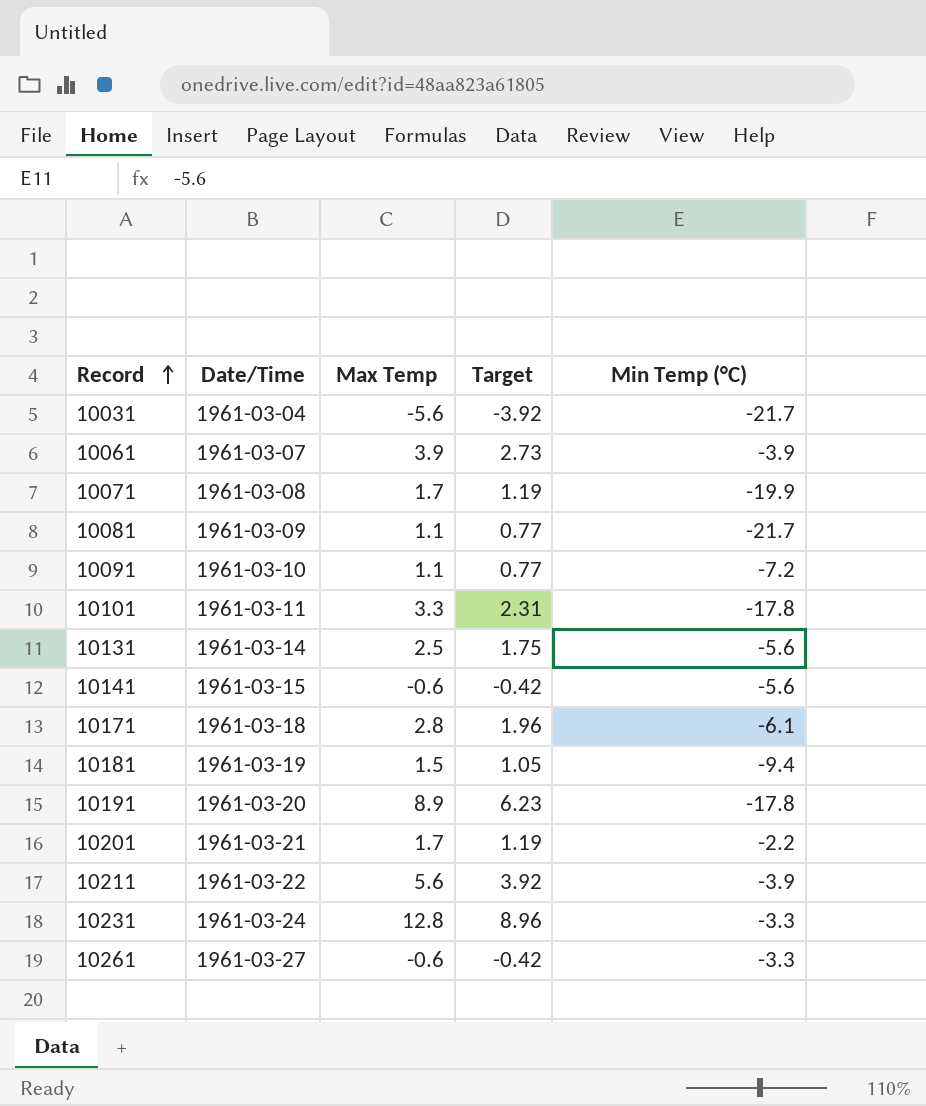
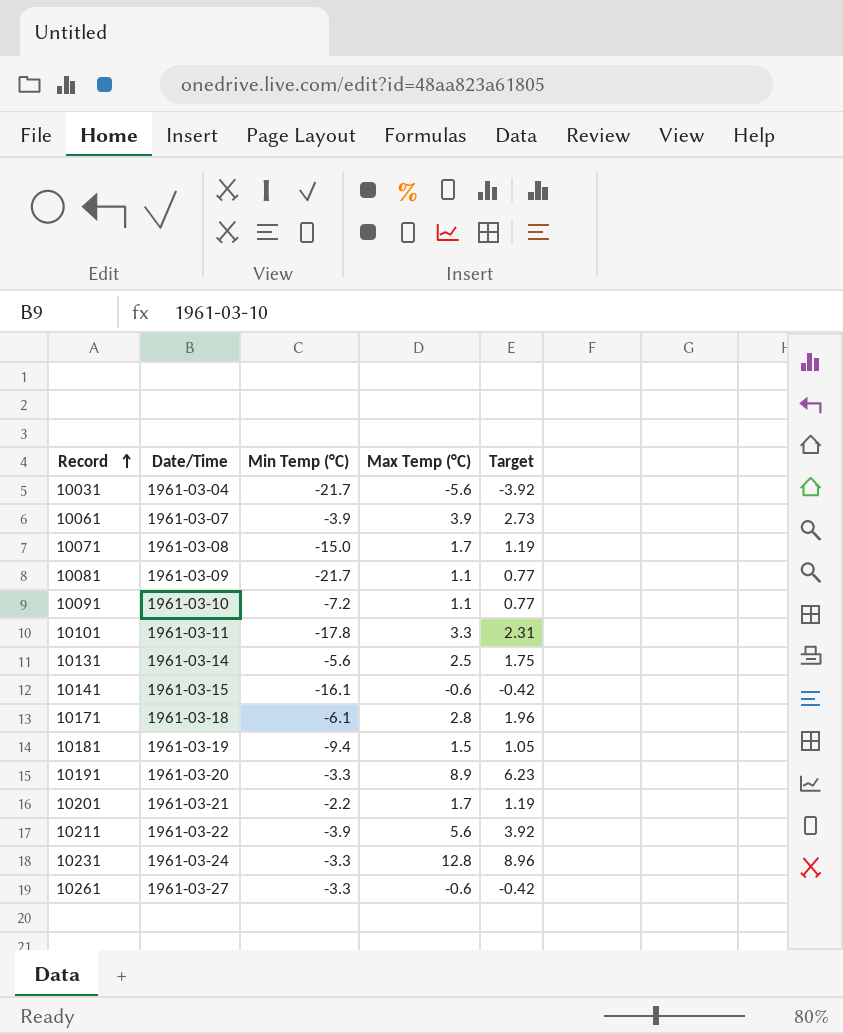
column Min Temp (°C) | position: 5 -> 3
column name: Max Temp -> Max Temp (°C)
10071 | Min Temp (°C): -19.9 -> -15.0
10141 | Min Temp (°C): -5.6 -> -16.1
10191 | Min Temp (°C): -17.8 -> -3.3

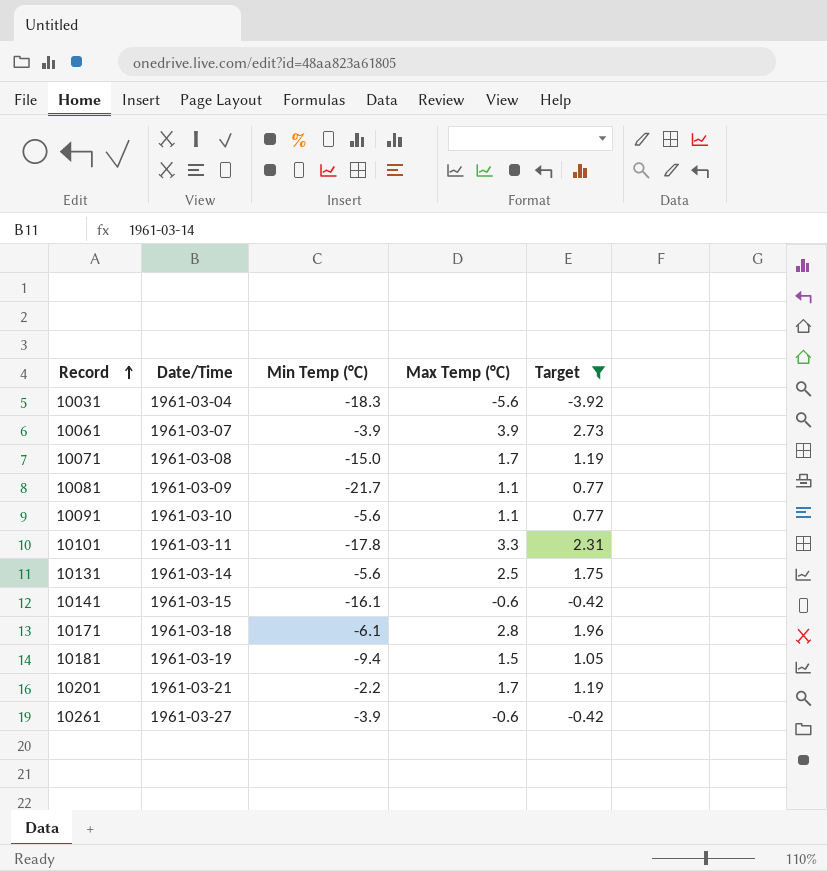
filter: none -> Target <= 2.73
10031 | Min Temp (°C): -21.7 -> -18.3
10091 | Min Temp (°C): -7.2 -> -5.6
10261 | Min Temp (°C): -3.3 -> -3.9

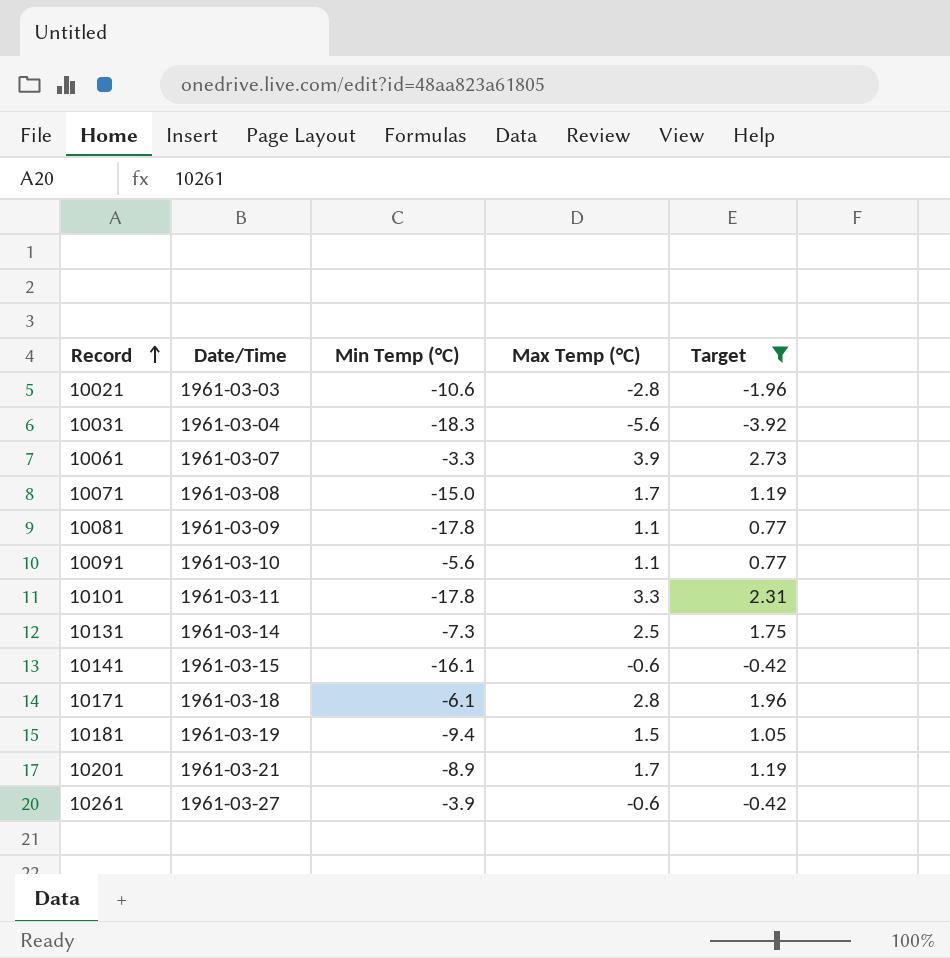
row 10021: none -> 1961-03-03 | -10.6 | -2.8 | -1.96
10061 | Min Temp (°C): -3.9 -> -3.3
10081 | Min Temp (°C): -21.7 -> -17.8
10131 | Min Temp (°C): -5.6 -> -7.3
10201 | Min Temp (°C): -2.2 -> -8.9

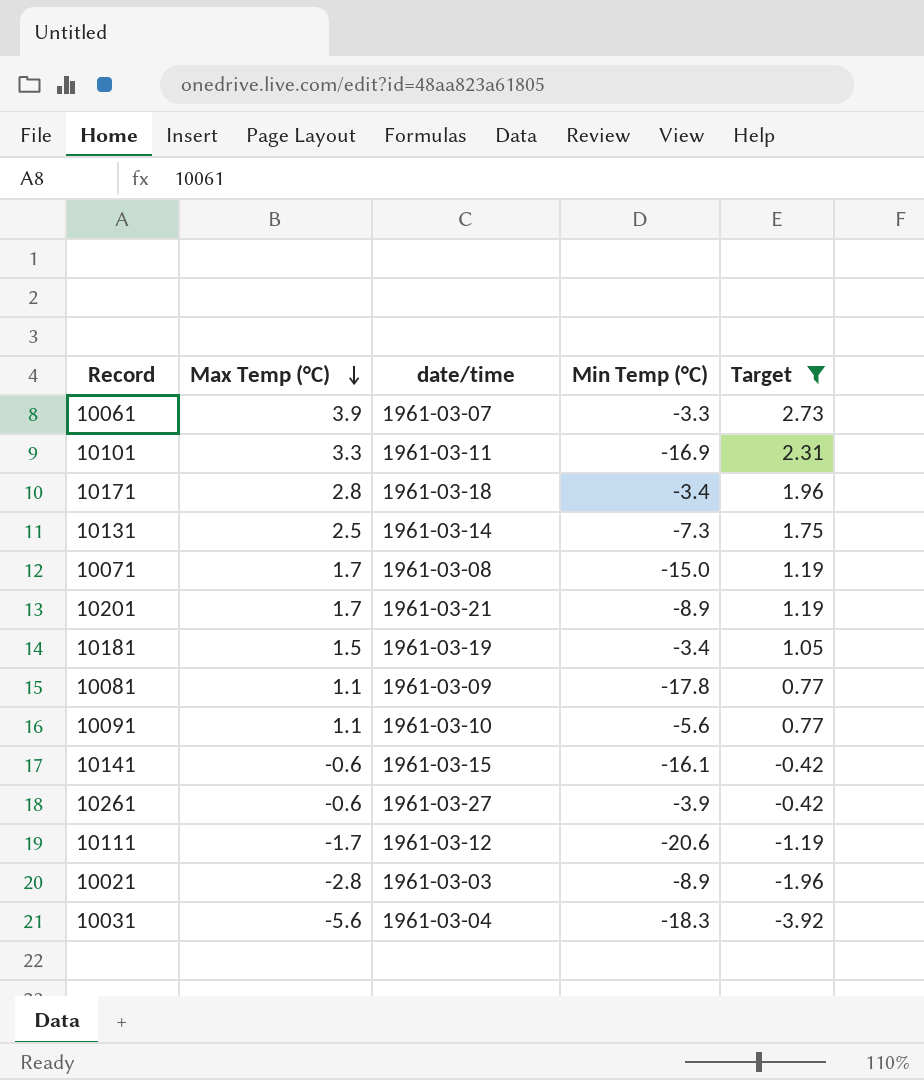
row order: Record ascending -> Max Temp (°C) descending
column Max Temp (°C) | position: 4 -> 2
column name: Date/Time -> date/time
10101 | Min Temp (°C): -17.8 -> -16.9
10171 | Min Temp (°C): -6.1 -> -3.4
10181 | Min Temp (°C): -9.4 -> -3.4
row 10111: none -> -1.7 | 1961-03-12 | -20.6 | -1.19
10021 | Min Temp (°C): -10.6 -> -8.9

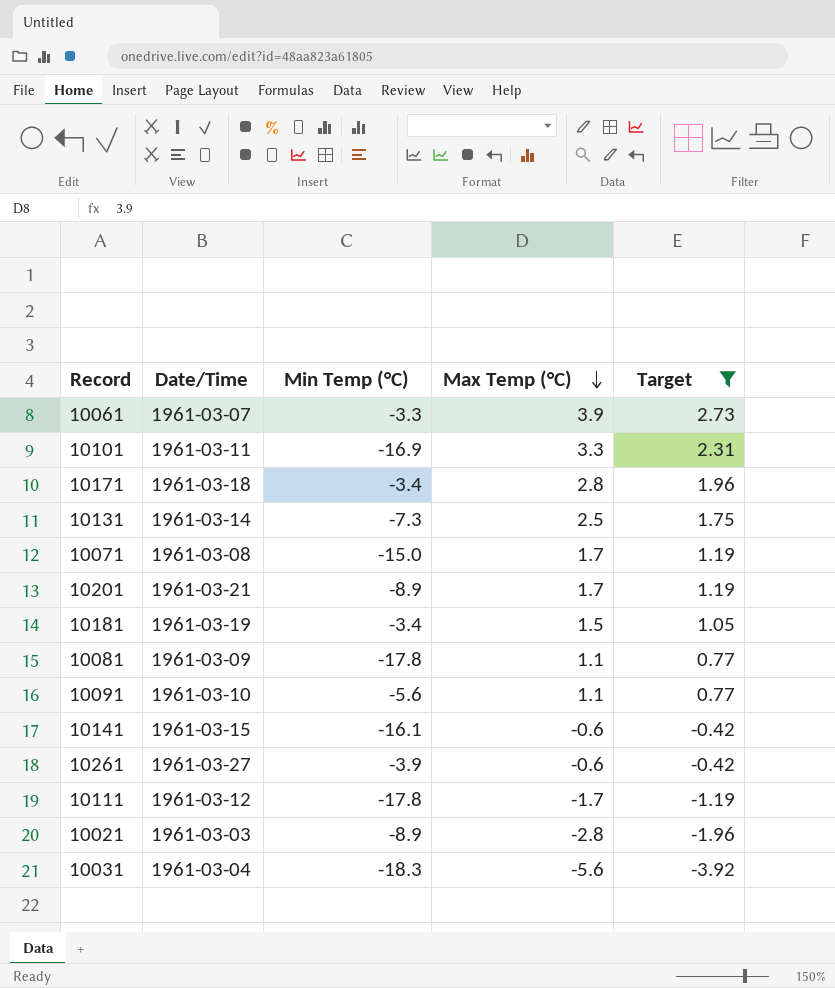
column name: date/time -> Date/Time
column Max Temp (°C) | position: 2 -> 4
10111 | Min Temp (°C): -20.6 -> -17.8

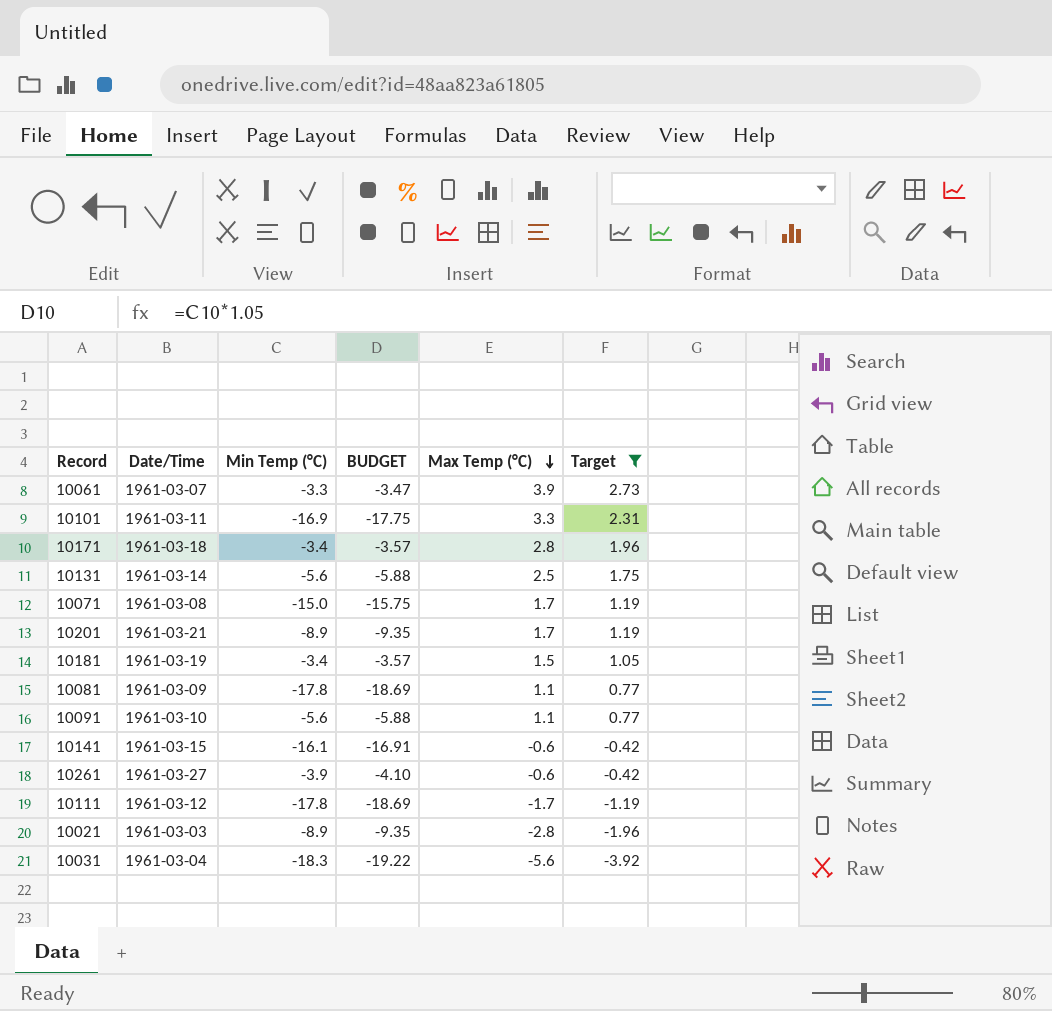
column BUDGET | formula: none -> [Min Temp (°C)] * 1.05
10131 | Min Temp (°C): -7.3 -> -5.6

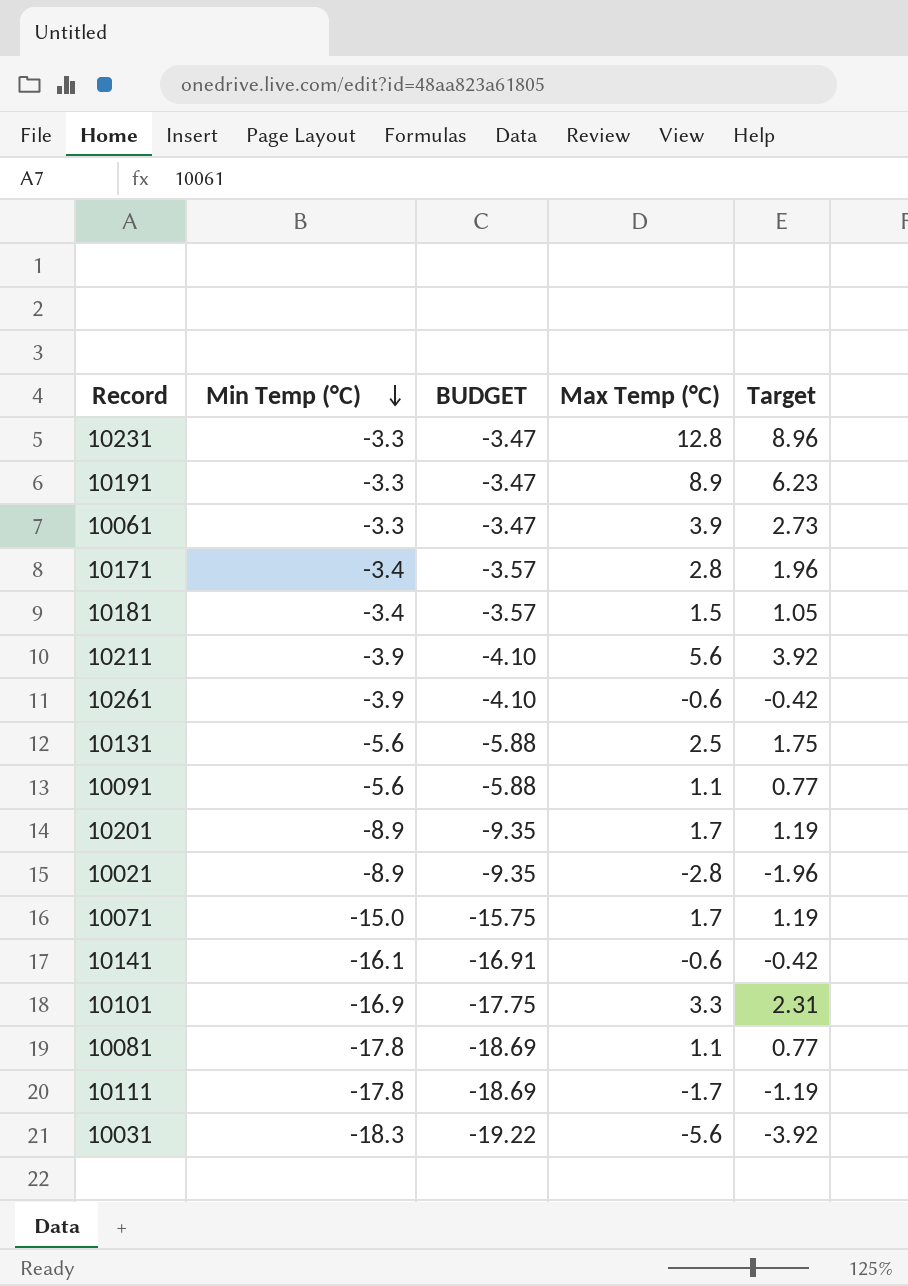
filter: Target <= 2.73 -> none
row order: Max Temp (°C) descending -> Min Temp (°C) descending
column Date/Time | position: 2 -> none

